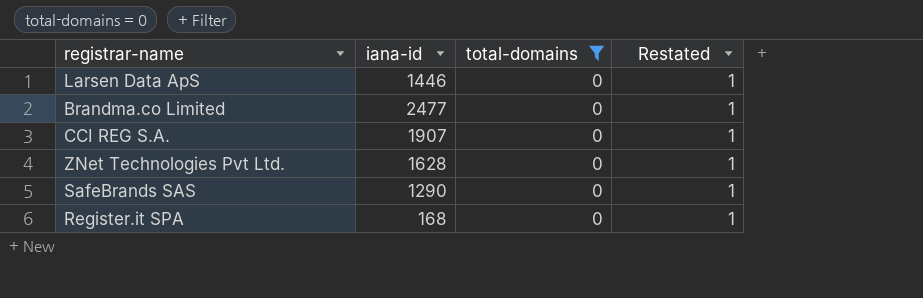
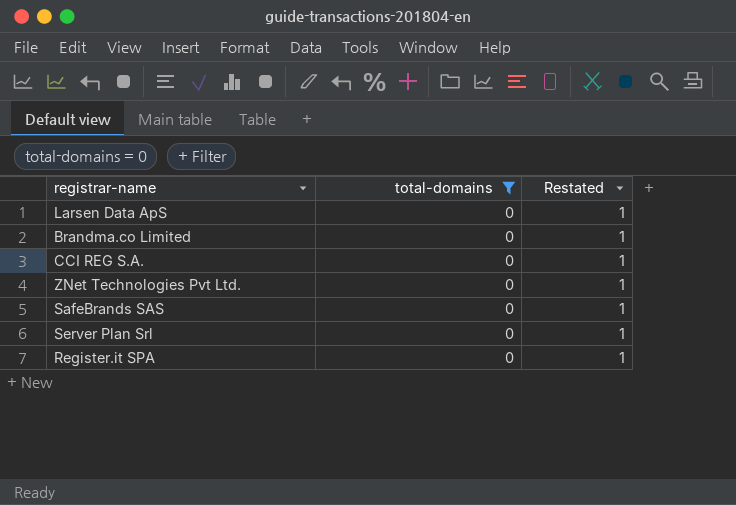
column iana-id | position: 2 -> none
row Server Plan Srl: none -> 0 | 1

